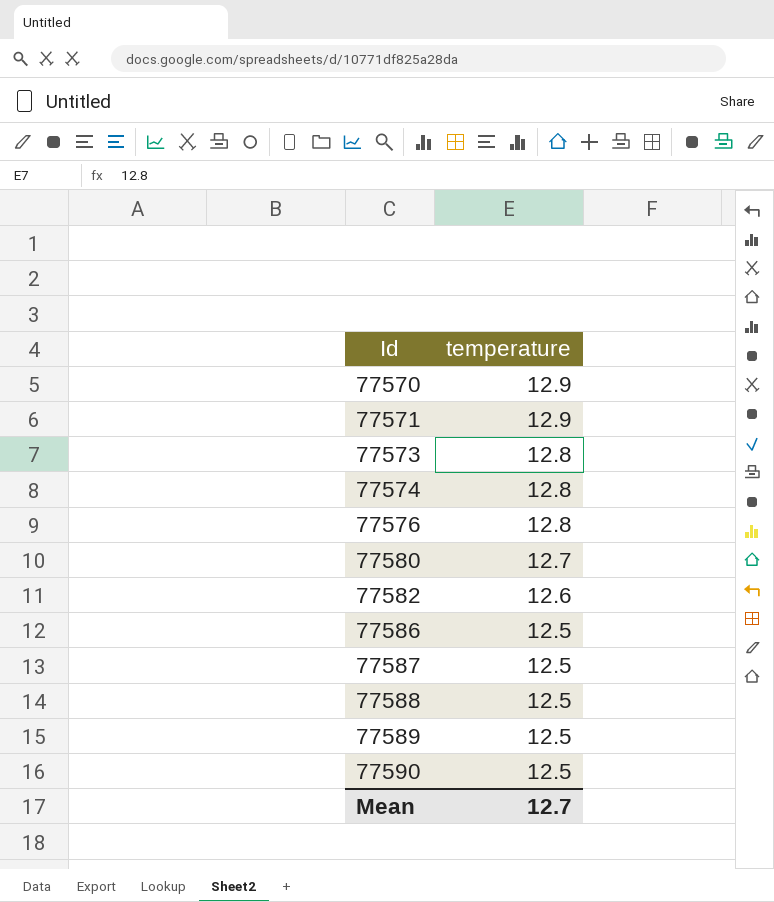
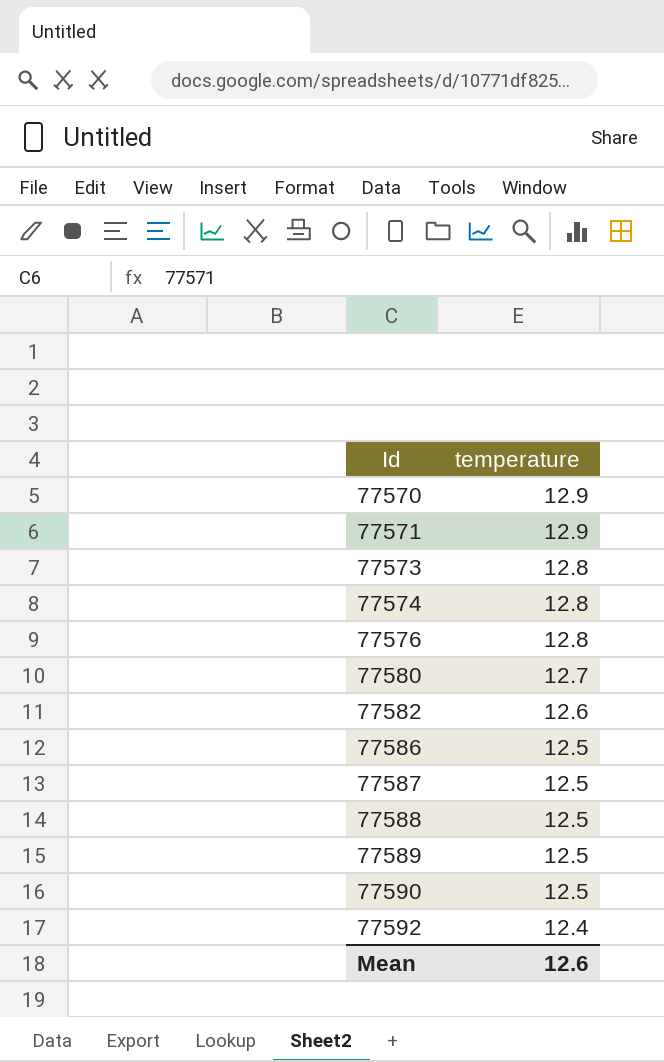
row 77592: none -> 12.4
Mean | temperature: 12.7 -> 12.6

